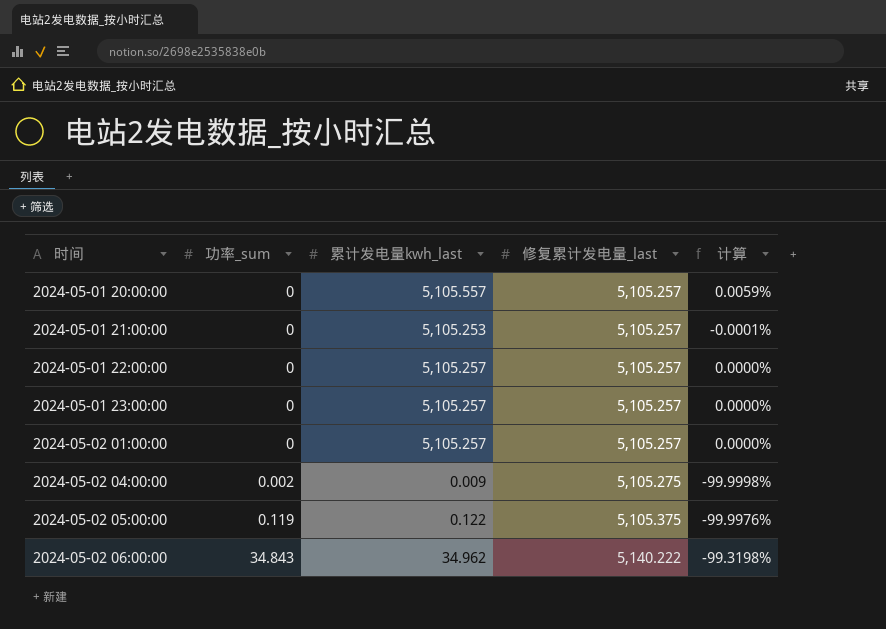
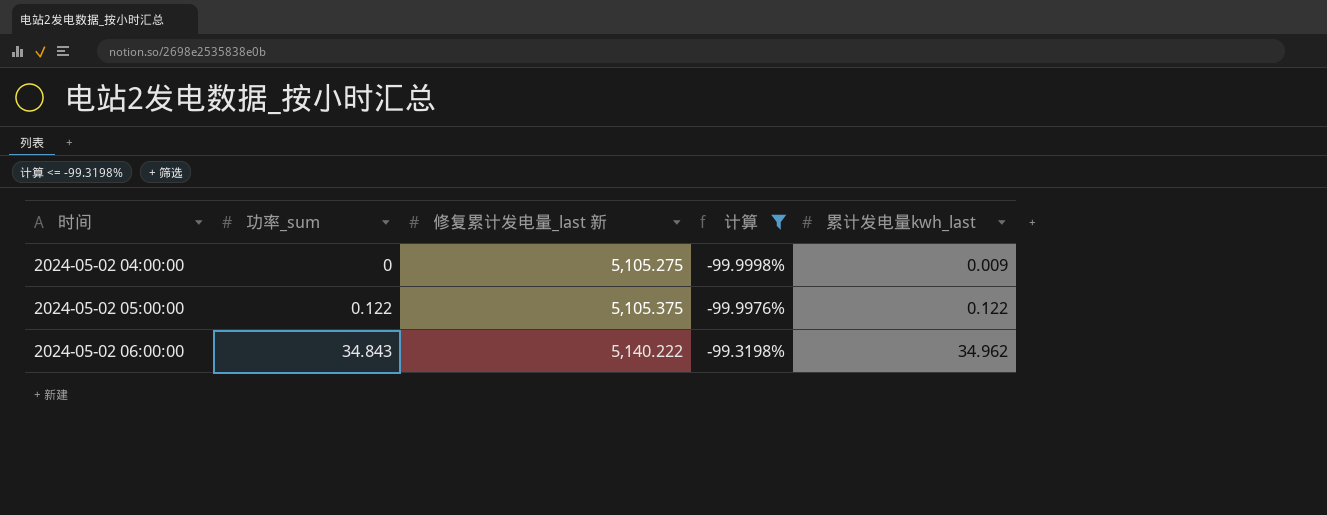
filter: none -> 计算 <= -99.3198%
column name: 修复累计发电量_last -> 修复累计发电量_last 新
column 累计发电量kwh_last | position: 3 -> 5
2024-05-02 04:00:00 | 功率_sum: 0.002 -> 0
2024-05-02 05:00:00 | 功率_sum: 0.119 -> 0.122

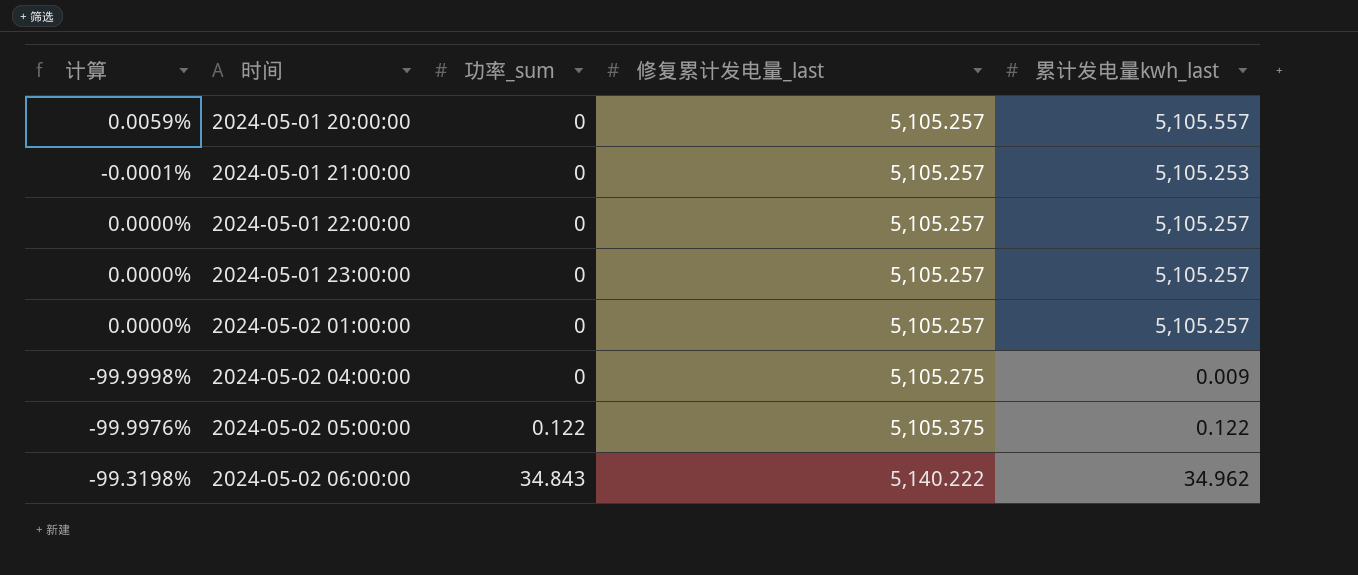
filter: 计算 <= -99.3198% -> none
column 计算 | position: 4 -> 1
column name: 修复累计发电量_last 新 -> 修复累计发电量_last

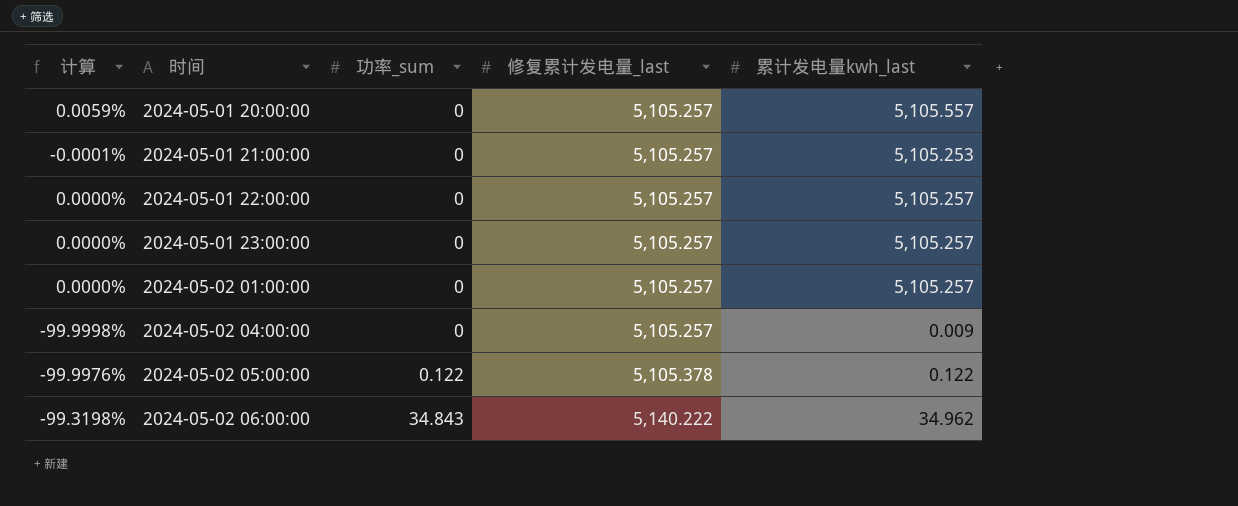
2024-05-02 04:00:00 | 修复累计发电量_last: 5,105.275 -> 5,105.257
2024-05-02 05:00:00 | 修复累计发电量_last: 5,105.375 -> 5,105.378

